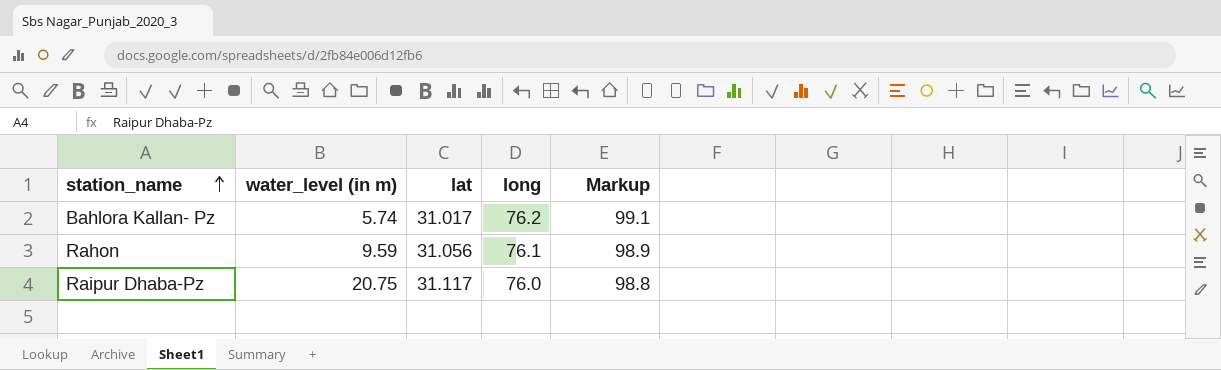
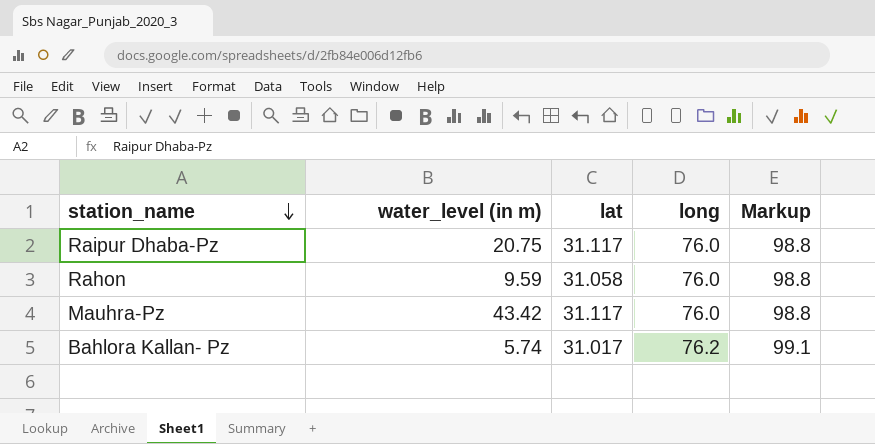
row order: station_name ascending -> station_name descending
Rahon | lat: 31.056 -> 31.058
Rahon | long: 76.1 -> 76.0
Rahon | Markup: 98.9 -> 98.8
row Mauhra-Pz: none -> 43.42 | 31.117 | 76.0 | 98.8

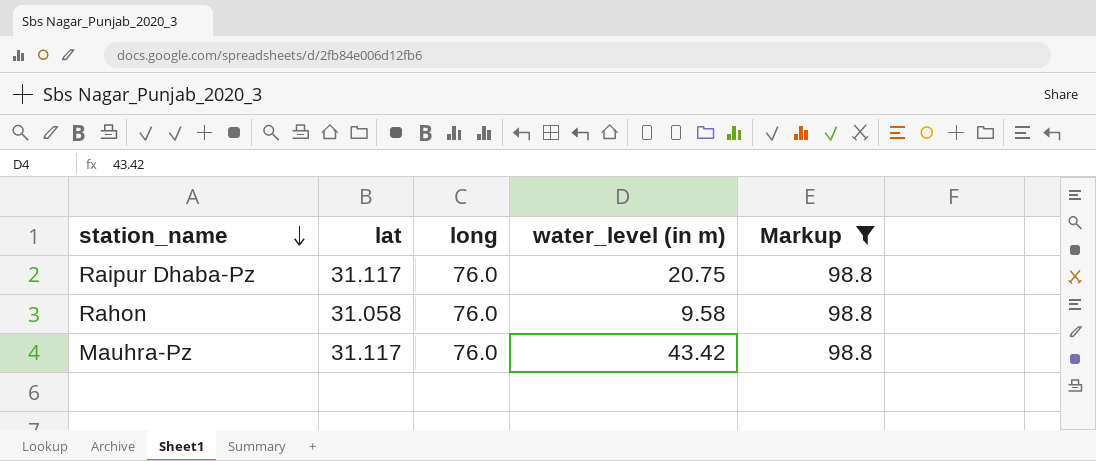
filter: none -> Markup = 98.8
column water_level (in m) | position: 2 -> 4
Rahon | water_level (in m): 9.59 -> 9.58

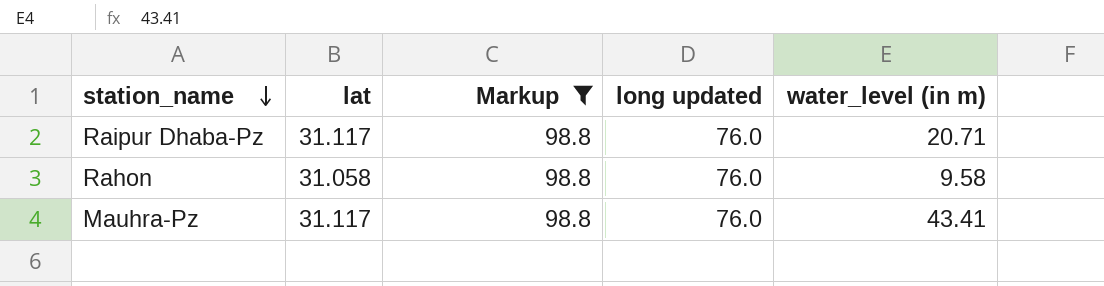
column Markup | position: 5 -> 3
column name: long -> long updated
Raipur Dhaba-Pz | water_level (in m): 20.75 -> 20.71
Mauhra-Pz | water_level (in m): 43.42 -> 43.41

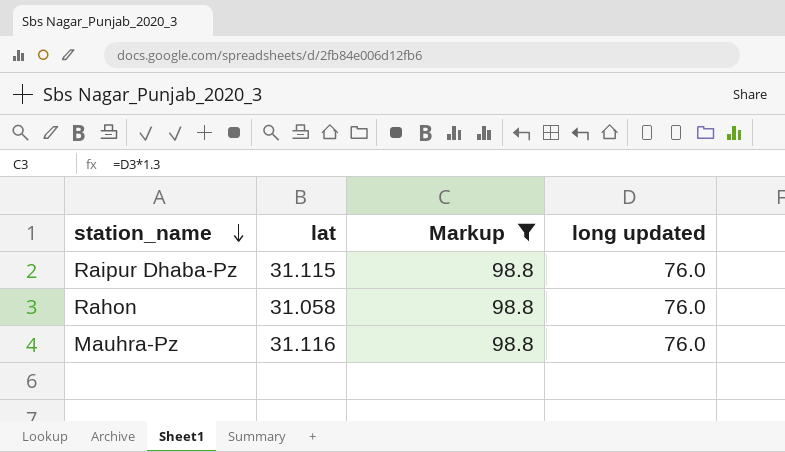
column water_level (in m) | position: 5 -> none
Raipur Dhaba-Pz | lat: 31.117 -> 31.115
Mauhra-Pz | lat: 31.117 -> 31.116

